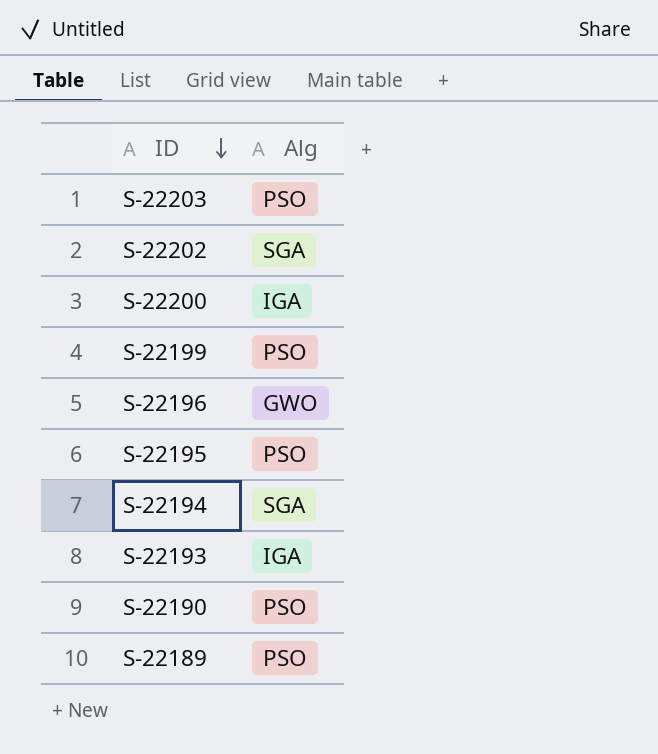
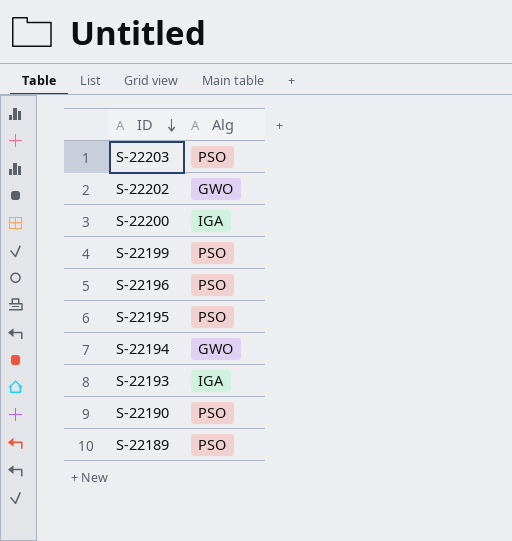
S-22202 | Alg: SGA -> GWO
S-22196 | Alg: GWO -> PSO
S-22194 | Alg: SGA -> GWO

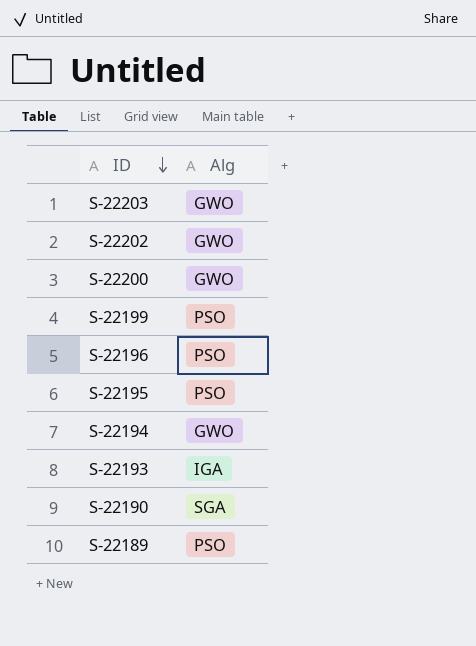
S-22203 | Alg: PSO -> GWO
S-22200 | Alg: IGA -> GWO
S-22190 | Alg: PSO -> SGA

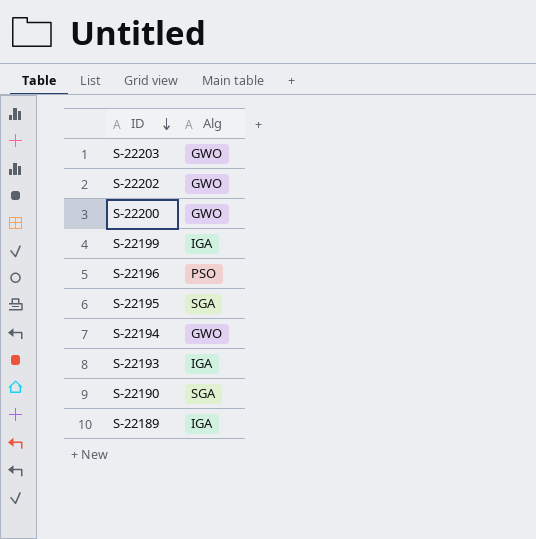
S-22199 | Alg: PSO -> IGA
S-22195 | Alg: PSO -> SGA
S-22189 | Alg: PSO -> IGA

